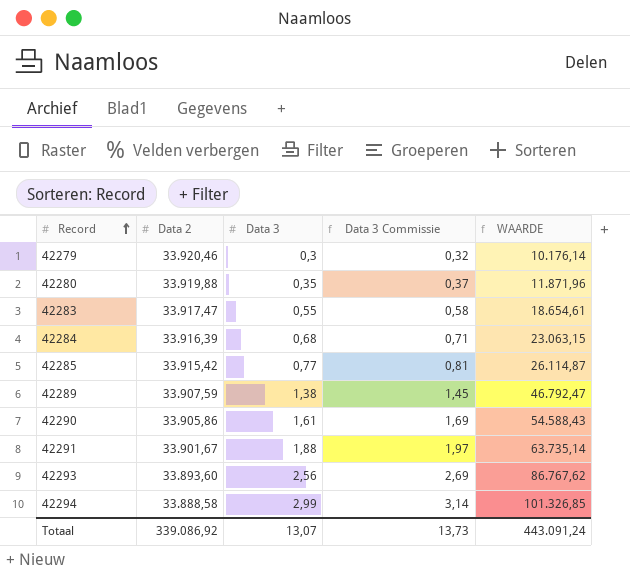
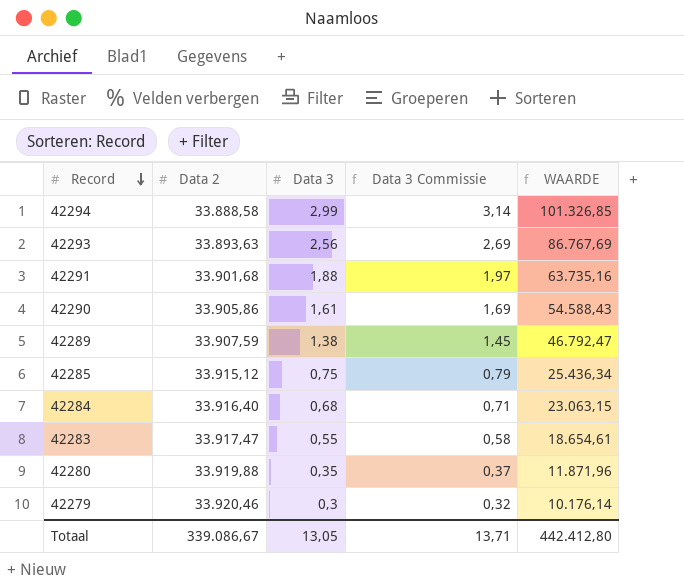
row order: Record ascending -> Record descending
42293 | Data 2: 33.893,60 -> 33.893,63
42293 | WAARDE: 86.767,62 -> 86.767,69
42291 | Data 2: 33.901,67 -> 33.901,68
42291 | WAARDE: 63.735,14 -> 63.735,16
42285 | Data 2: 33.915,42 -> 33.915,12
42285 | Data 3: 0,77 -> 0,75
42285 | Data 3 Commissie: 0,81 -> 0,79
42285 | WAARDE: 26.114,87 -> 25.436,34
42284 | Data 2: 33.916,39 -> 33.916,40
Totaal | Data 2: 339.086,92 -> 339.086,67
Totaal | Data 3: 13,07 -> 13,05
Totaal | Data 3 Commissie: 13,73 -> 13,71
Totaal | WAARDE: 443.091,24 -> 442.412,80

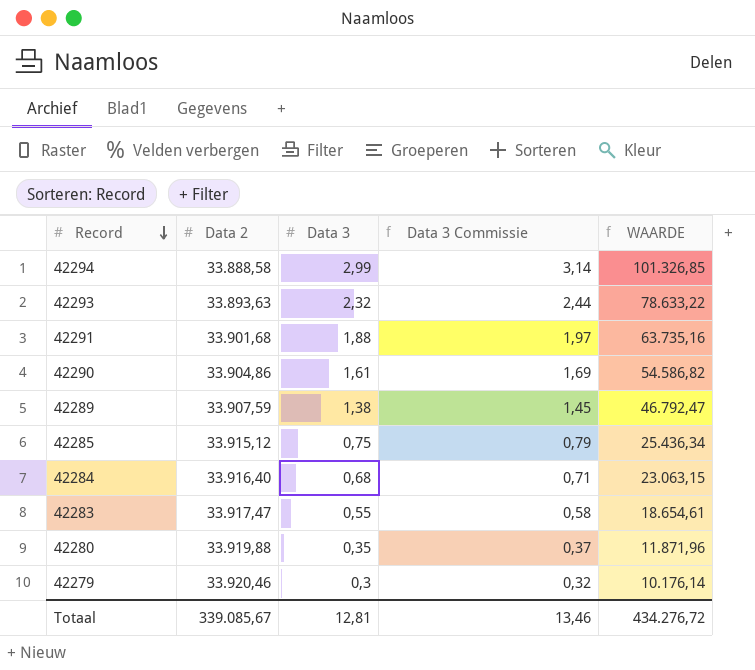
42293 | Data 3: 2,56 -> 2,32
42293 | Data 3 Commissie: 2,69 -> 2,44
42293 | WAARDE: 86.767,69 -> 78.633,22
42290 | Data 2: 33.905,86 -> 33.904,86
42290 | WAARDE: 54.588,43 -> 54.586,82
Totaal | Data 2: 339.086,67 -> 339.085,67
Totaal | Data 3: 13,05 -> 12,81
Totaal | Data 3 Commissie: 13,71 -> 13,46
Totaal | WAARDE: 442.412,80 -> 434.276,72

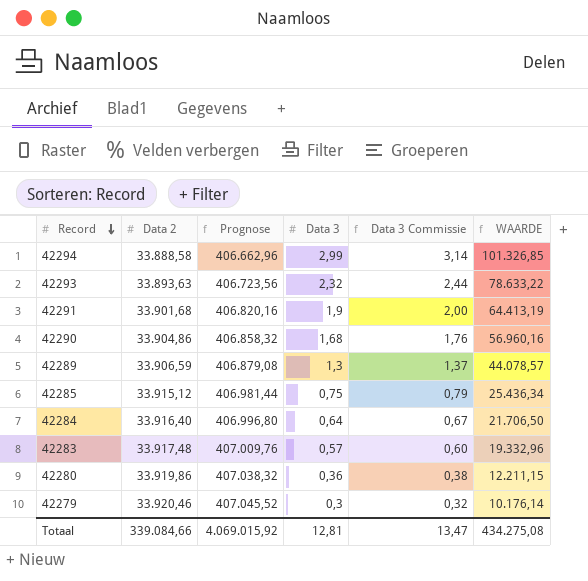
column Prognose | formula: none -> [Data 2] * 12
42291 | Data 3: 1,88 -> 1,9
42291 | Data 3 Commissie: 1,97 -> 2,00
42291 | WAARDE: 63.735,16 -> 64.413,19
42290 | Data 3: 1,61 -> 1,68
42290 | Data 3 Commissie: 1,69 -> 1,76
42290 | WAARDE: 54.586,82 -> 56.960,16
42289 | Data 2: 33.907,59 -> 33.906,59
42289 | Data 3: 1,38 -> 1,3
42289 | Data 3 Commissie: 1,45 -> 1,37
42289 | WAARDE: 46.792,47 -> 44.078,57
42284 | Data 3: 0,68 -> 0,64
42284 | Data 3 Commissie: 0,71 -> 0,67
42284 | WAARDE: 23.063,15 -> 21.706,50
42283 | Data 2: 33.917,47 -> 33.917,48
42283 | Data 3: 0,55 -> 0,57
42283 | Data 3 Commissie: 0,58 -> 0,60
42283 | WAARDE: 18.654,61 -> 19.332,96
42280 | Data 2: 33.919,88 -> 33.919,86
42280 | Data 3: 0,35 -> 0,36
42280 | Data 3 Commissie: 0,37 -> 0,38
42280 | WAARDE: 11.871,96 -> 12.211,15
Totaal | Data 2: 339.085,67 -> 339.084,66
Totaal | Data 3 Commissie: 13,46 -> 13,47
Totaal | WAARDE: 434.276,72 -> 434.275,08

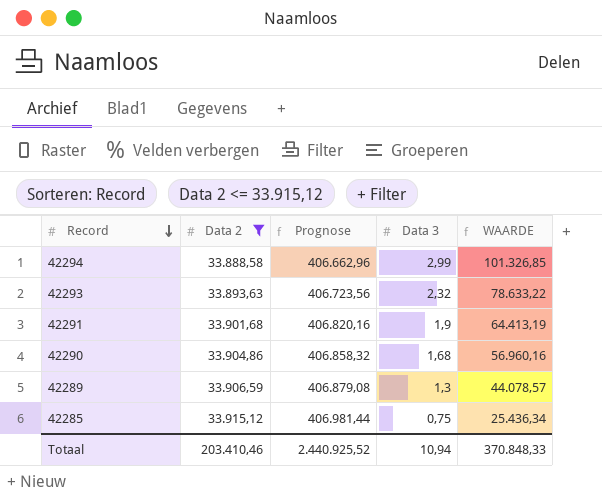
filter: none -> Data 2 <= 33.915,12
column Data 3 Commissie | formula: [Data 3] * 1,05 -> none
Totaal | Data 2: 339.084,66 -> 203.410,46
Totaal | Prognose: 4.069.015,92 -> 2.440.925,52
Totaal | Data 3: 12,81 -> 10,94
Totaal | WAARDE: 434.275,08 -> 370.848,33

